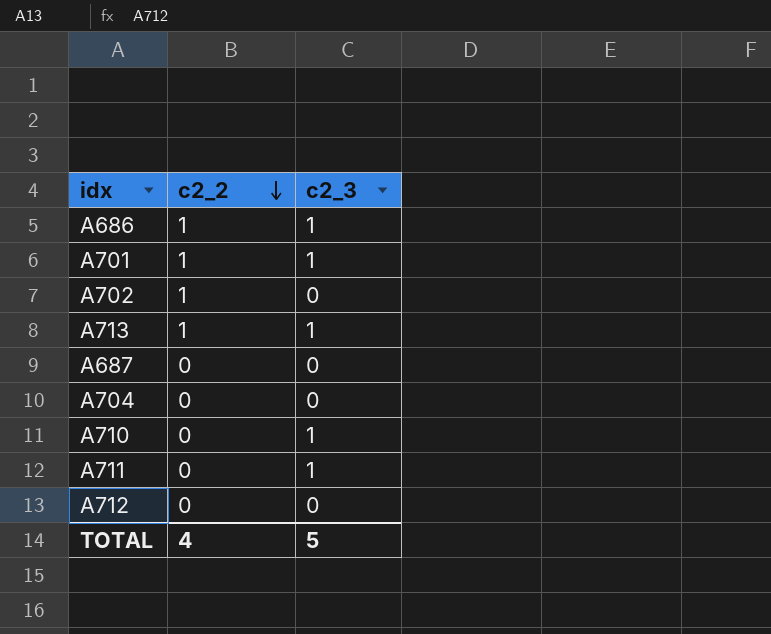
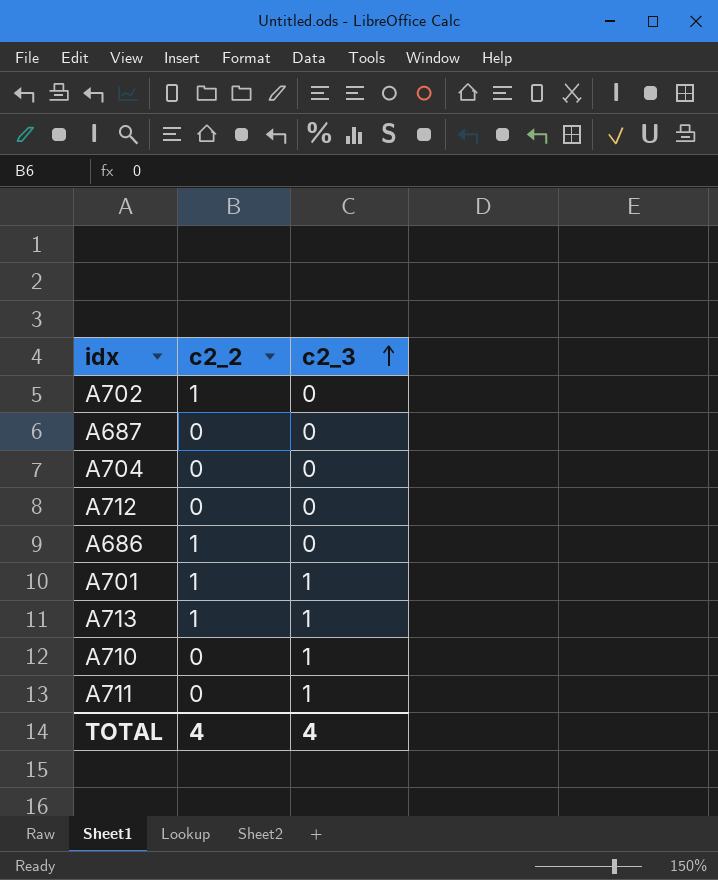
row order: c2_2 descending -> c2_3 ascending
A686 | c2_3: 1 -> 0
TOTAL | c2_3: 5 -> 4

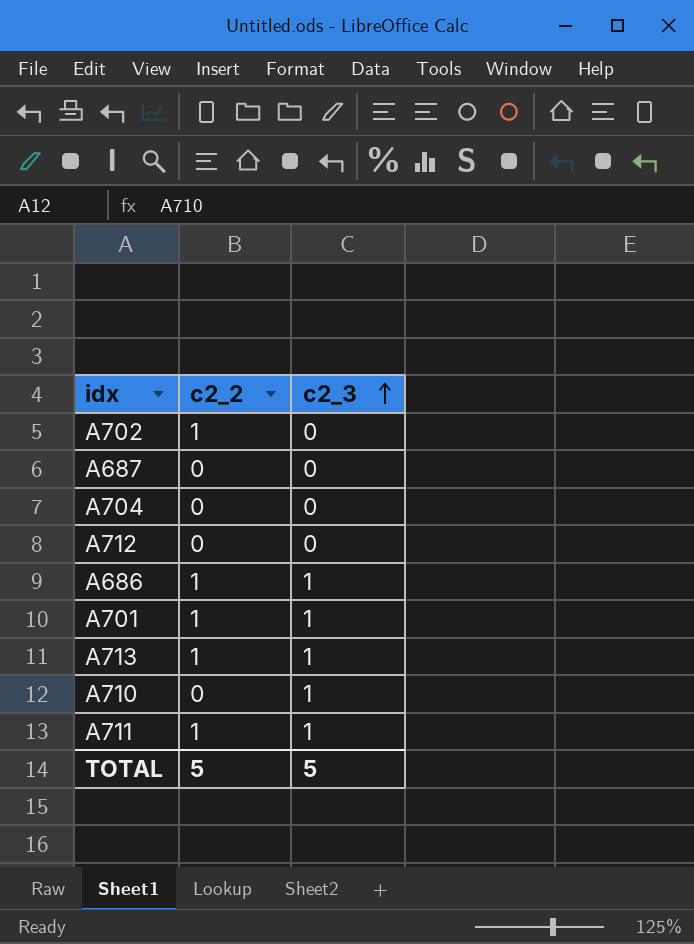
A686 | c2_3: 0 -> 1
A711 | c2_2: 0 -> 1
TOTAL | c2_2: 4 -> 5
TOTAL | c2_3: 4 -> 5

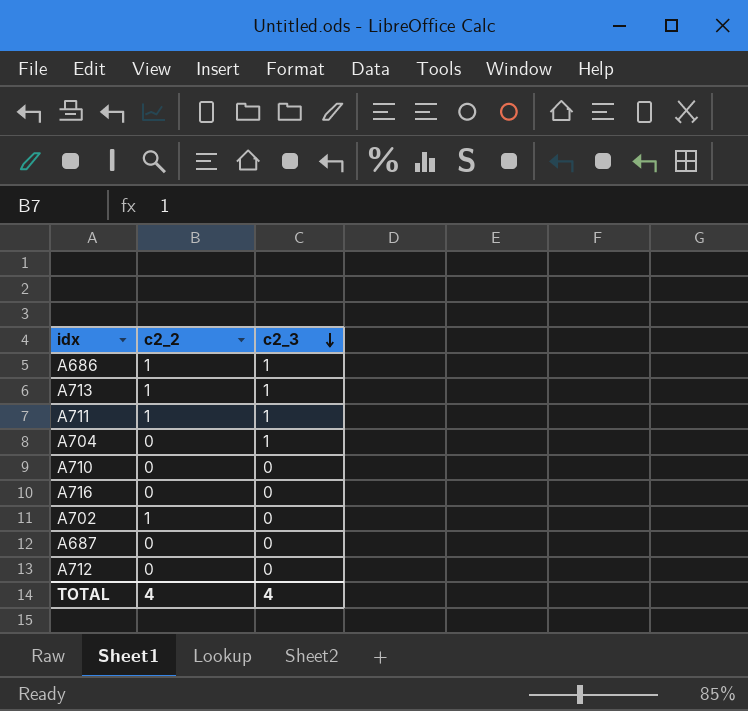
row order: c2_3 ascending -> c2_3 descending
row A701: 1 | 1 -> none
A704 | c2_3: 0 -> 1
A710 | c2_3: 1 -> 0
row A716: none -> 0 | 0
TOTAL | c2_2: 5 -> 4
TOTAL | c2_3: 5 -> 4

